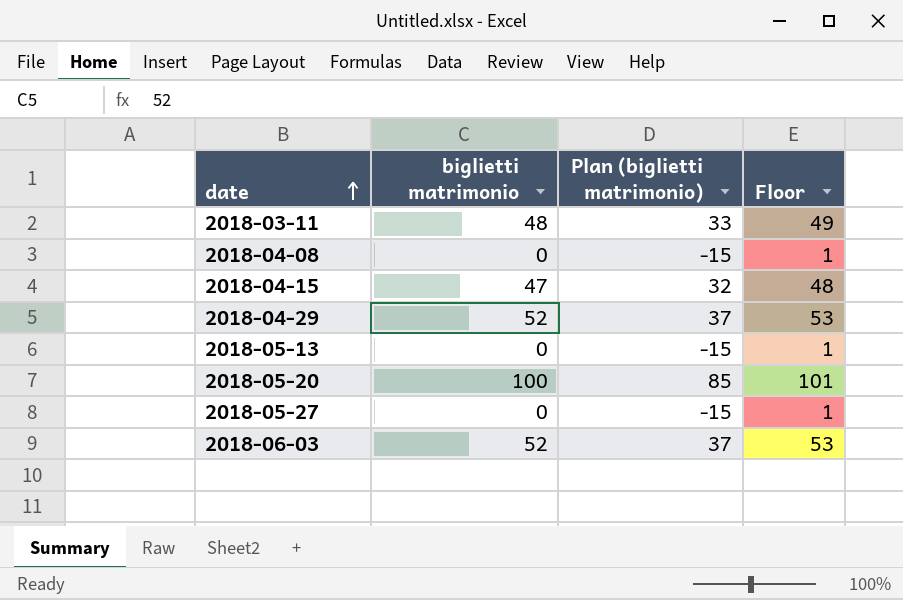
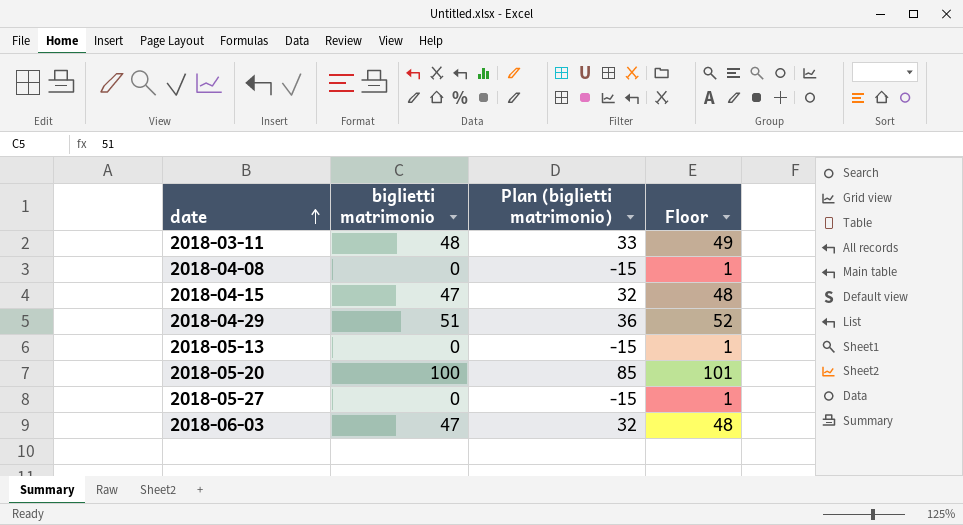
2018-04-29 | biglietti matrimonio: 52 -> 51
2018-04-29 | Plan (biglietti matrimonio): 37 -> 36
2018-04-29 | Floor: 53 -> 52
2018-06-03 | biglietti matrimonio: 52 -> 47
2018-06-03 | Plan (biglietti matrimonio): 37 -> 32
2018-06-03 | Floor: 53 -> 48

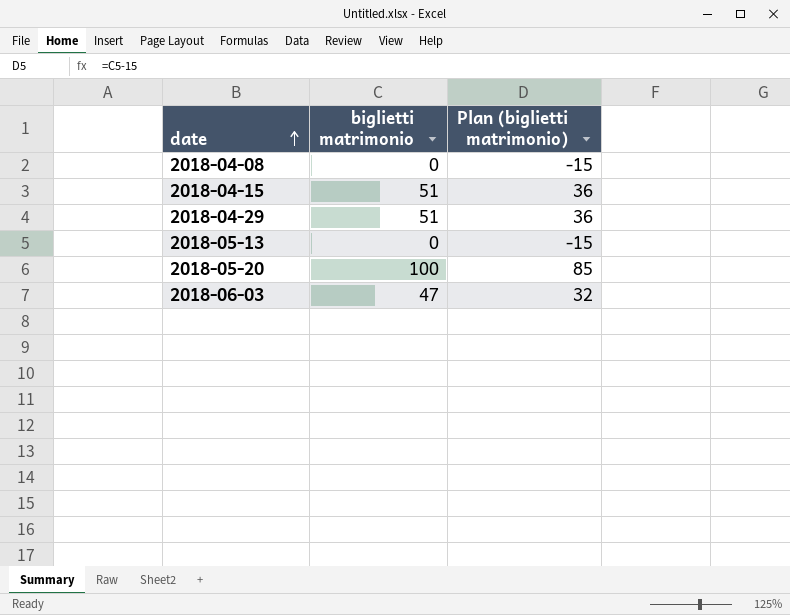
column Floor | formula: [biglietti matrimonio] + 1 -> none
row 2018-03-11: 48 | 33 | 49 -> none
row 2018-05-27: 0 | -15 | 1 -> none
2018-04-15 | biglietti matrimonio: 47 -> 51
2018-04-15 | Plan (biglietti matrimonio): 32 -> 36

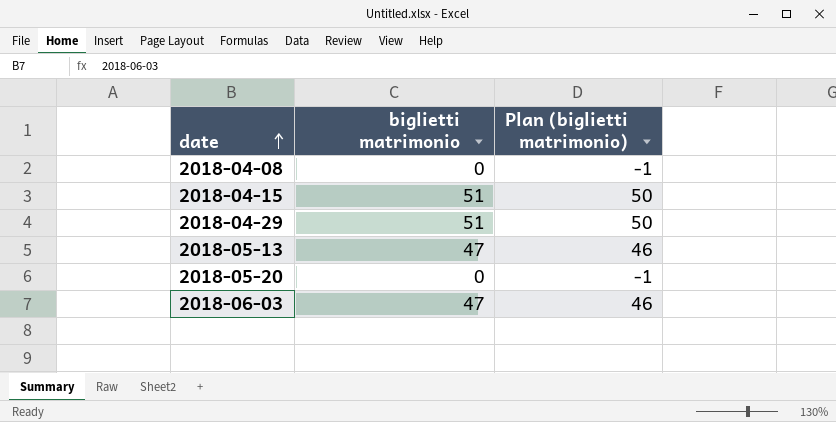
column Plan (biglietti matrimonio) | formula: [biglietti matrimonio] - 15 -> [biglietti matrimonio] - 1
2018-05-13 | biglietti matrimonio: 0 -> 47
2018-05-20 | biglietti matrimonio: 100 -> 0

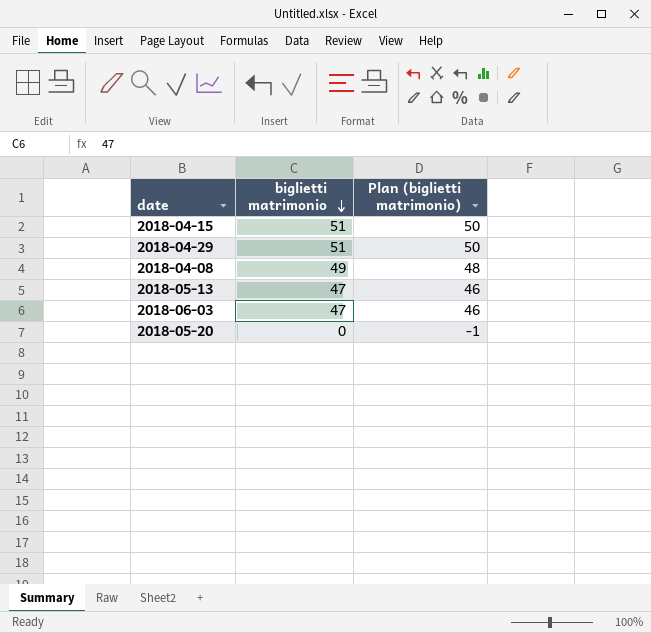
row order: date ascending -> biglietti matrimonio descending
2018-04-08 | biglietti matrimonio: 0 -> 49
2018-04-08 | Plan (biglietti matrimonio): -1 -> 48

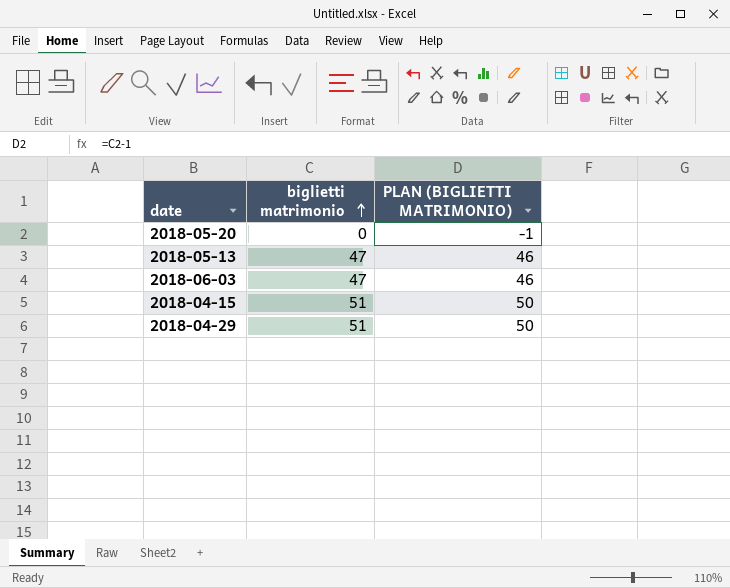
row order: biglietti matrimonio descending -> biglietti matrimonio ascending
column name: Plan (biglietti matrimonio) -> PLAN (BIGLIETTI MATRIMONIO)
row 2018-04-08: 49 | 48 -> none

